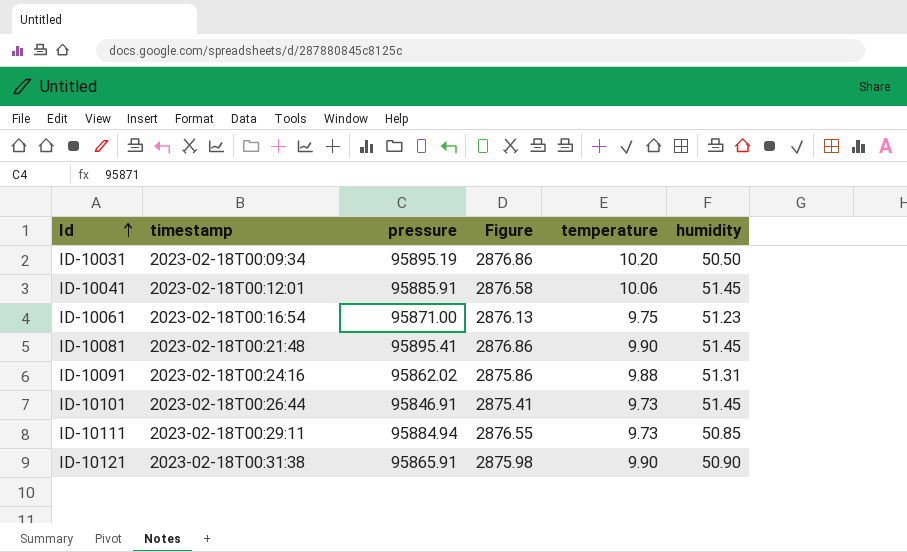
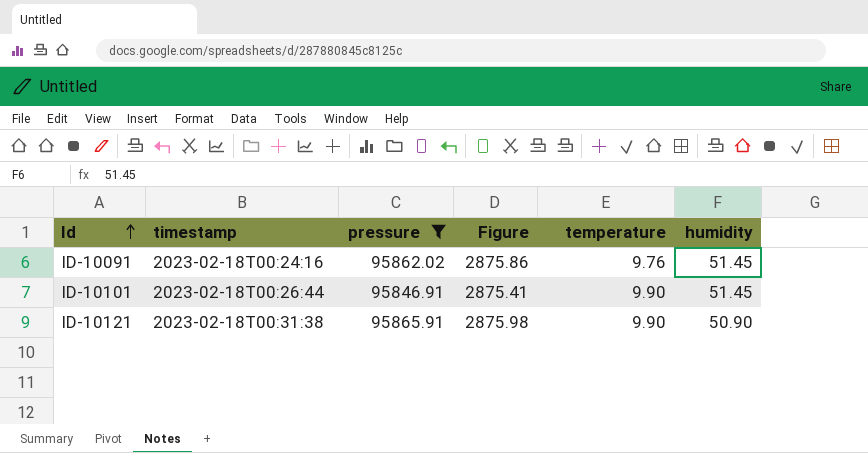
filter: none -> pressure <= 95865.91
ID-10091 | temperature: 9.88 -> 9.76
ID-10091 | humidity: 51.31 -> 51.45
ID-10101 | temperature: 9.73 -> 9.90

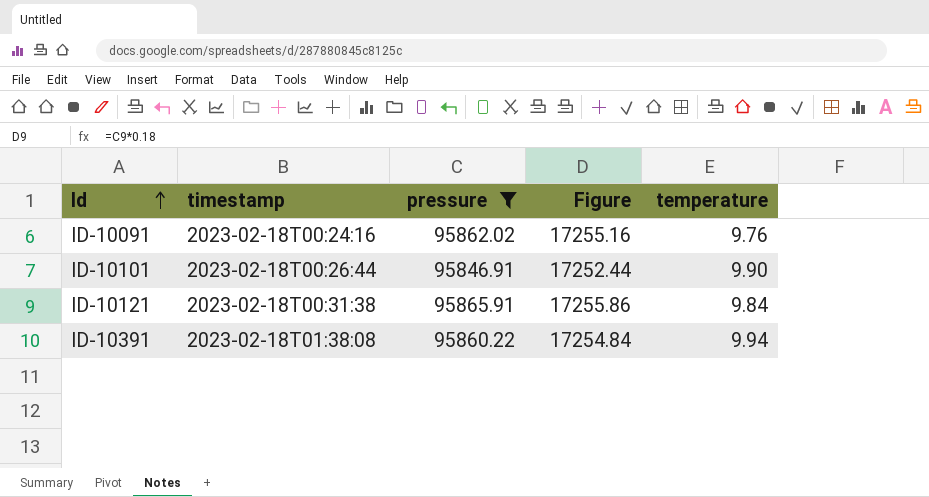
column humidity | position: 6 -> none
column Figure | formula: [pressure] * 0.03 -> [pressure] * 0.18
ID-10121 | temperature: 9.90 -> 9.84
row ID-10391: none -> 2023-02-18T01:38:08 | 95860.22 | 17254.84 | 9.94

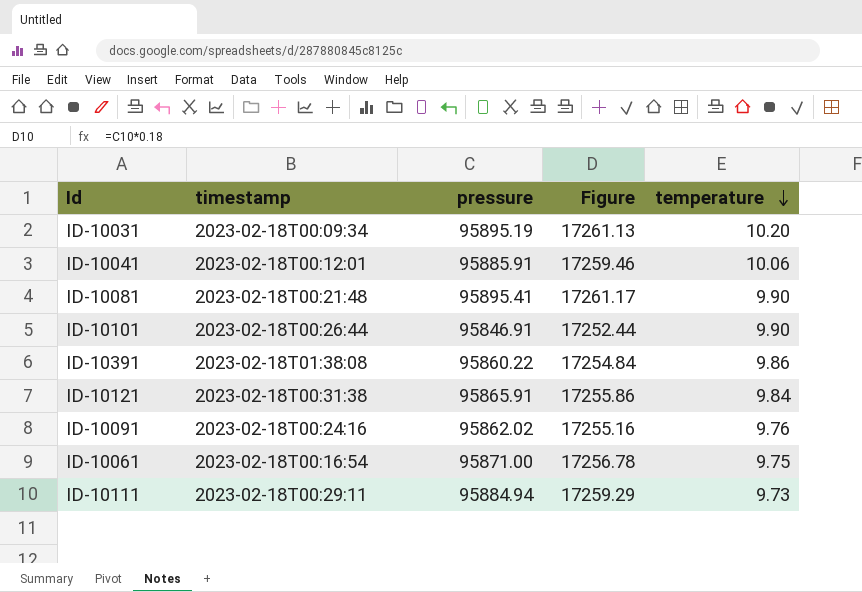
filter: pressure <= 95865.91 -> none
row order: Id ascending -> temperature descending
ID-10391 | temperature: 9.94 -> 9.86

